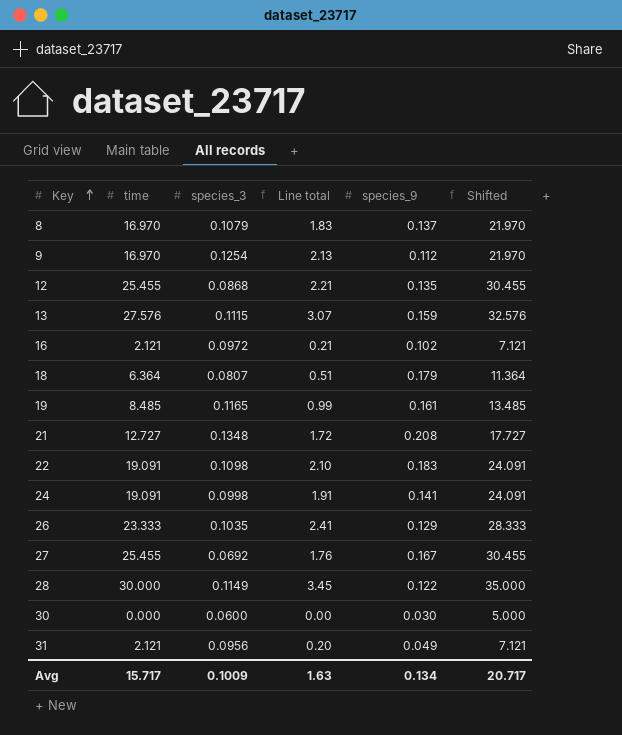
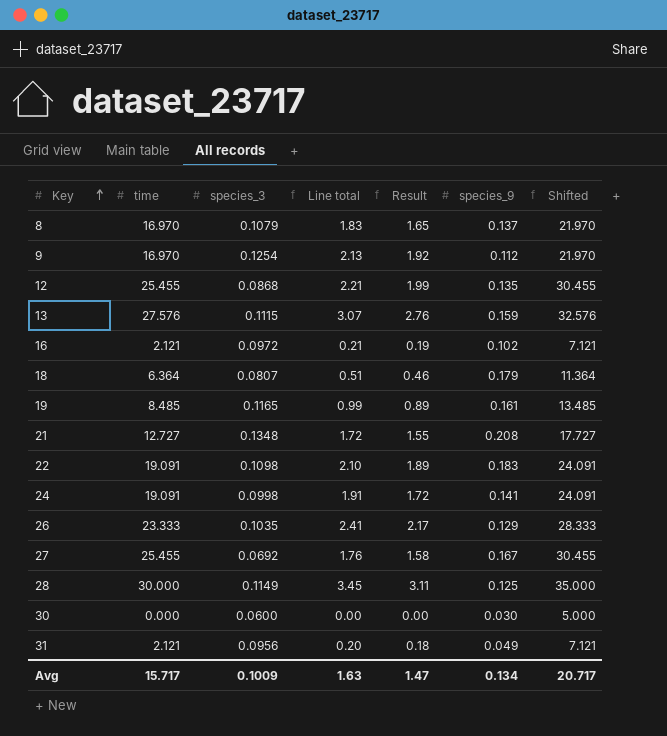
column Result | formula: none -> [Line total] * 0.9
28 | species_9: 0.122 -> 0.125

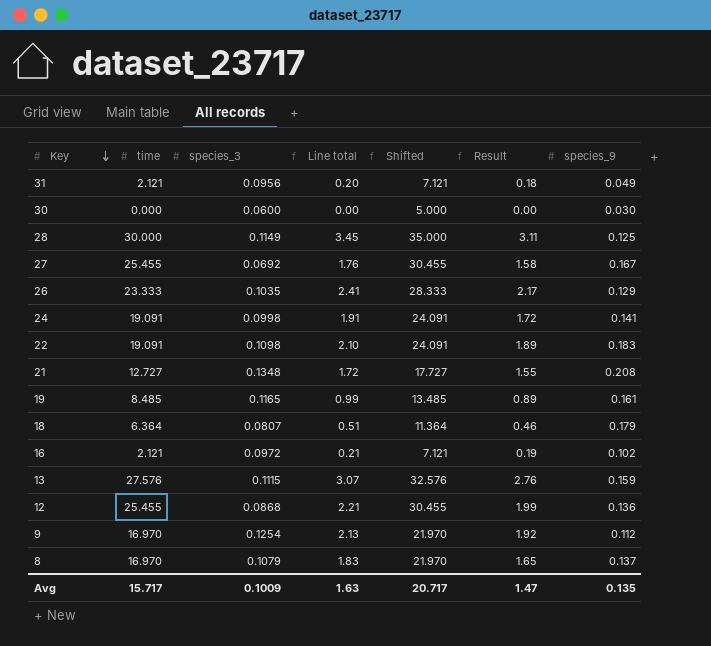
row order: Key ascending -> Key descending
column Shifted | position: 7 -> 5
12 | species_9: 0.135 -> 0.136
Avg | species_9: 0.134 -> 0.135

